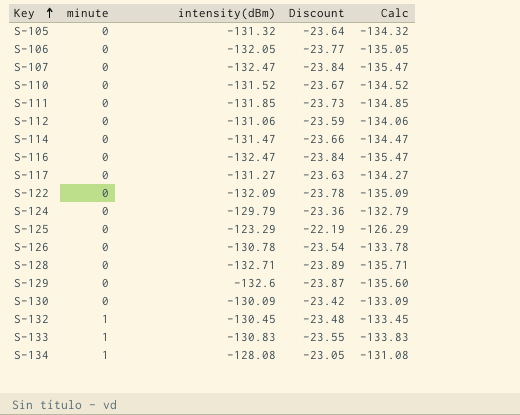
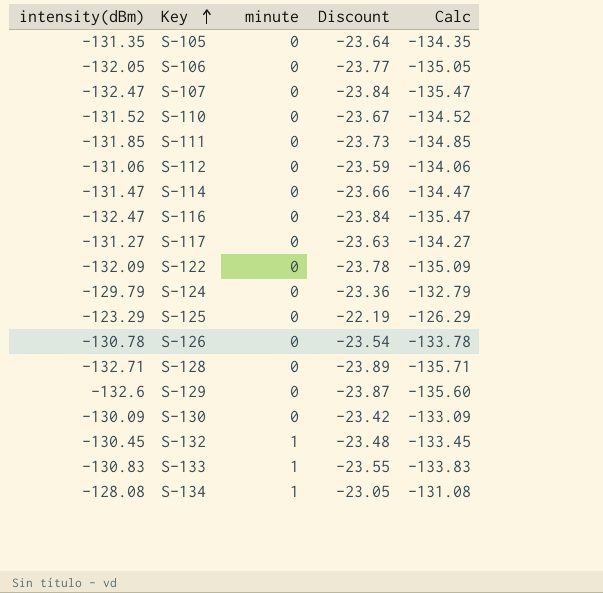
column intensity(dBm) | position: 3 -> 1
S-105 | intensity(dBm): -131.32 -> -131.35
S-105 | Calc: -134.32 -> -134.35

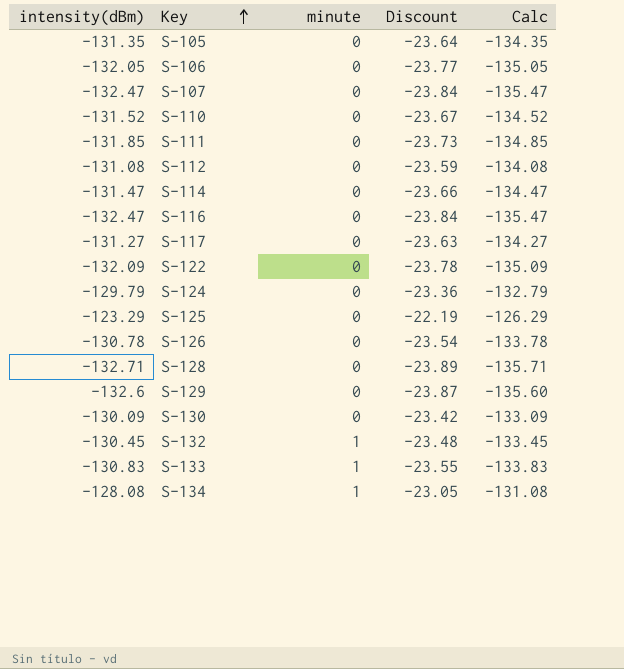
S-112 | intensity(dBm): -131.06 -> -131.08
S-112 | Calc: -134.06 -> -134.08

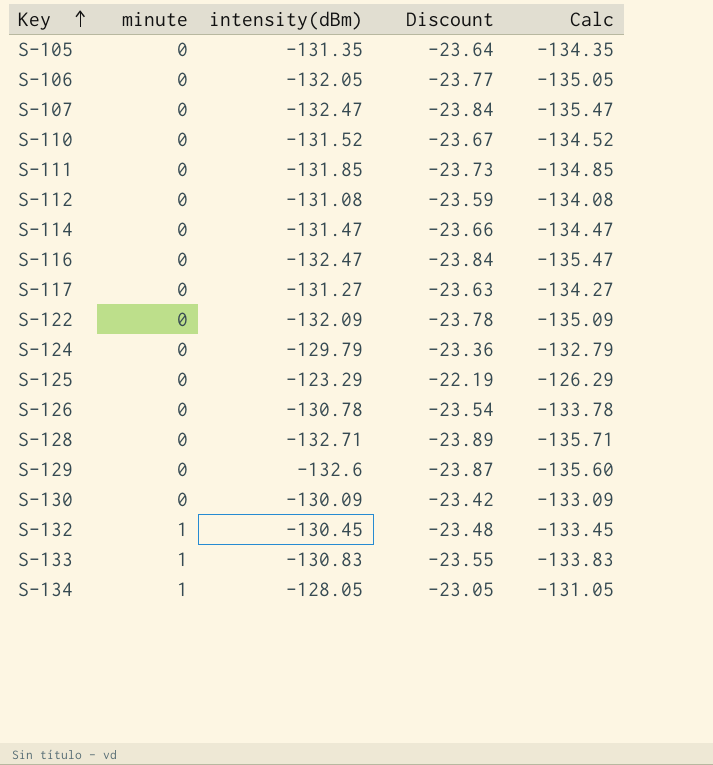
column intensity(dBm) | position: 1 -> 3
S-134 | intensity(dBm): -128.08 -> -128.05
S-134 | Calc: -131.08 -> -131.05

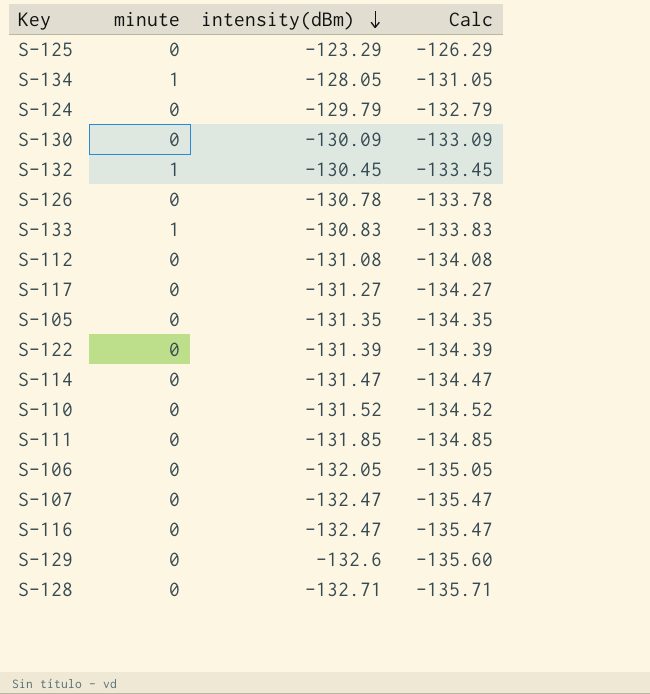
row order: Key ascending -> intensity(dBm) descending
column Discount | formula: [intensity(dBm)] * 0.18 -> none
S-122 | intensity(dBm): -132.09 -> -131.39
S-122 | Calc: -135.09 -> -134.39

